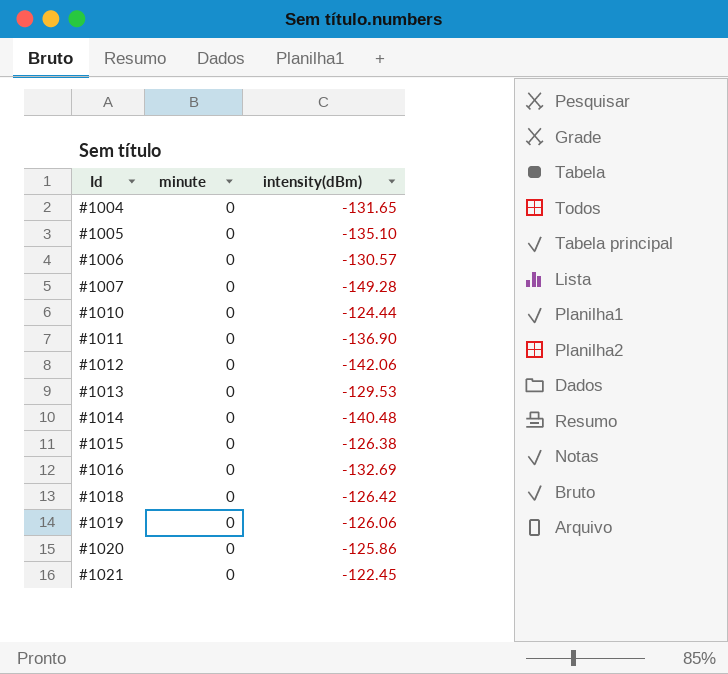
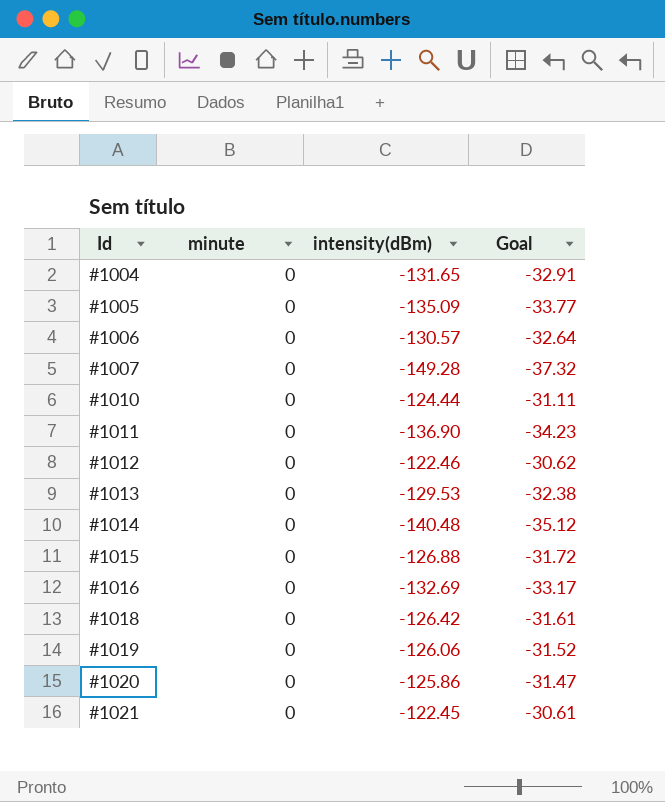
column Goal | formula: none -> [intensity(dBm)] * 0.25
#1005 | intensity(dBm): -135.10 -> -135.09
#1012 | intensity(dBm): -142.06 -> -122.46
#1015 | intensity(dBm): -126.38 -> -126.88

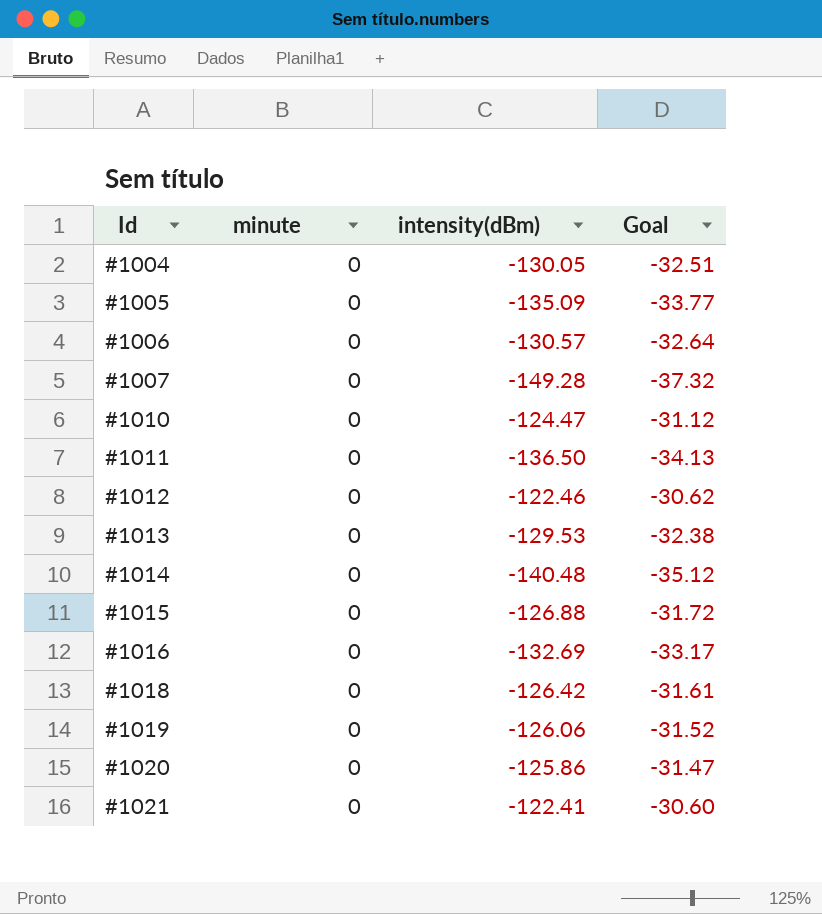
#1004 | intensity(dBm): -131.65 -> -130.05
#1004 | Goal: -32.91 -> -32.51
#1010 | intensity(dBm): -124.44 -> -124.47
#1010 | Goal: -31.11 -> -31.12
#1011 | intensity(dBm): -136.90 -> -136.50
#1011 | Goal: -34.23 -> -34.13
#1021 | intensity(dBm): -122.45 -> -122.41
#1021 | Goal: -30.61 -> -30.60

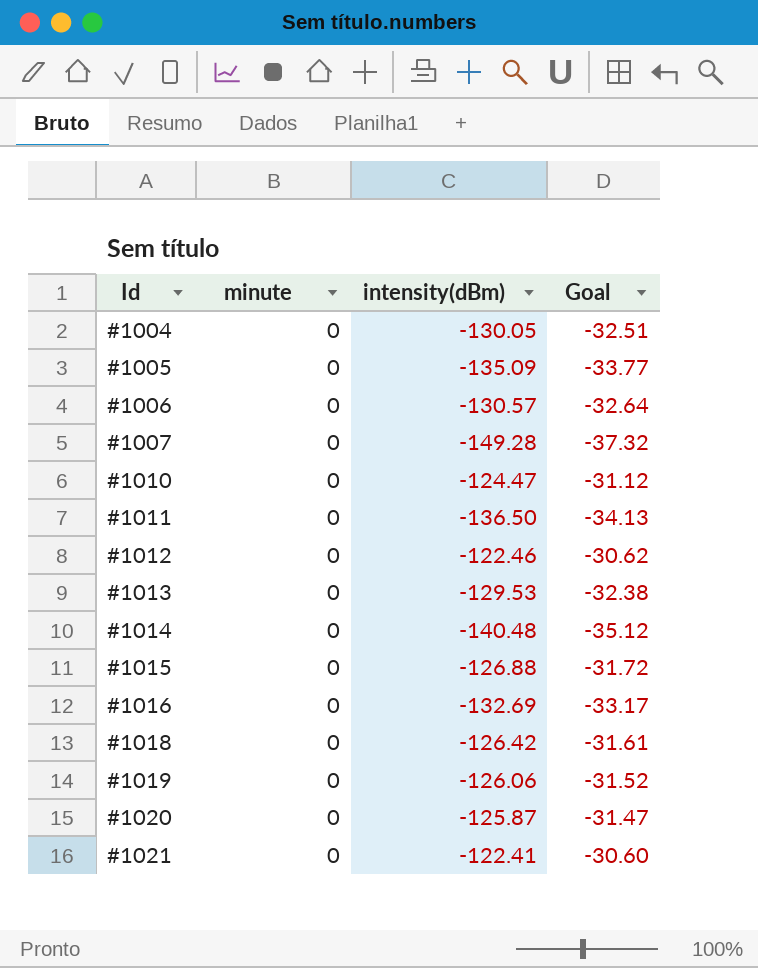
#1020 | intensity(dBm): -125.86 -> -125.87

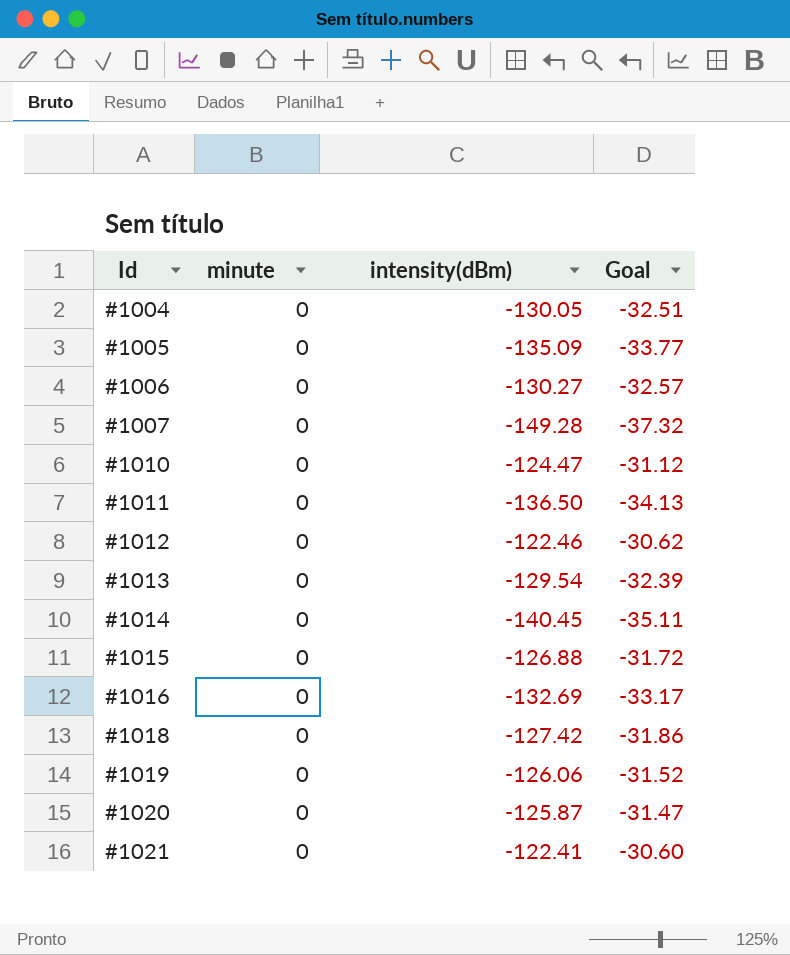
#1006 | intensity(dBm): -130.57 -> -130.27
#1006 | Goal: -32.64 -> -32.57
#1013 | intensity(dBm): -129.53 -> -129.54
#1013 | Goal: -32.38 -> -32.39
#1014 | intensity(dBm): -140.48 -> -140.45
#1014 | Goal: -35.12 -> -35.11
#1018 | intensity(dBm): -126.42 -> -127.42
#1018 | Goal: -31.61 -> -31.86

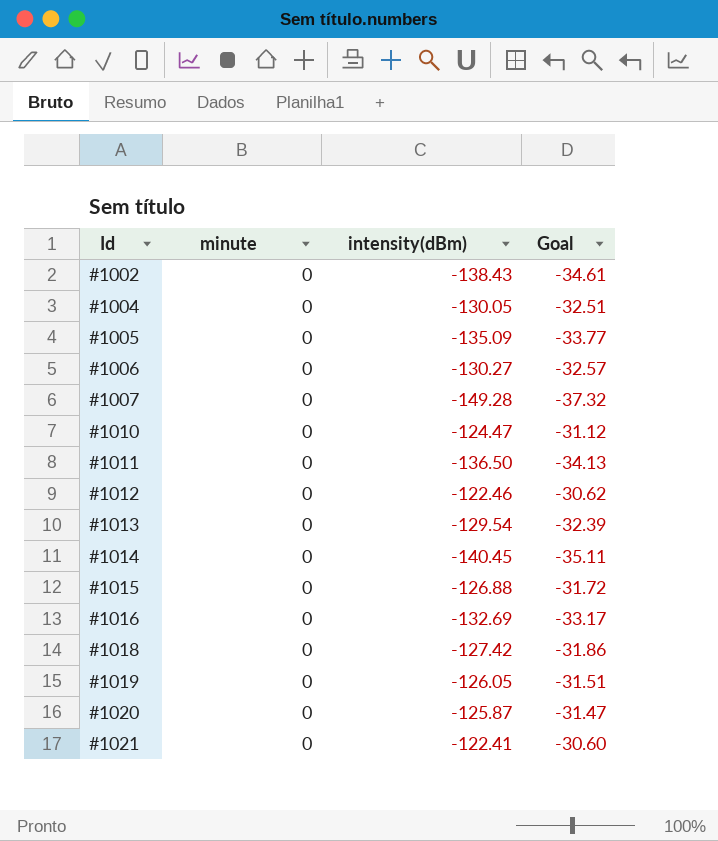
row #1002: none -> 0 | -138.43 | -34.61
#1019 | intensity(dBm): -126.06 -> -126.05
#1019 | Goal: -31.52 -> -31.51

